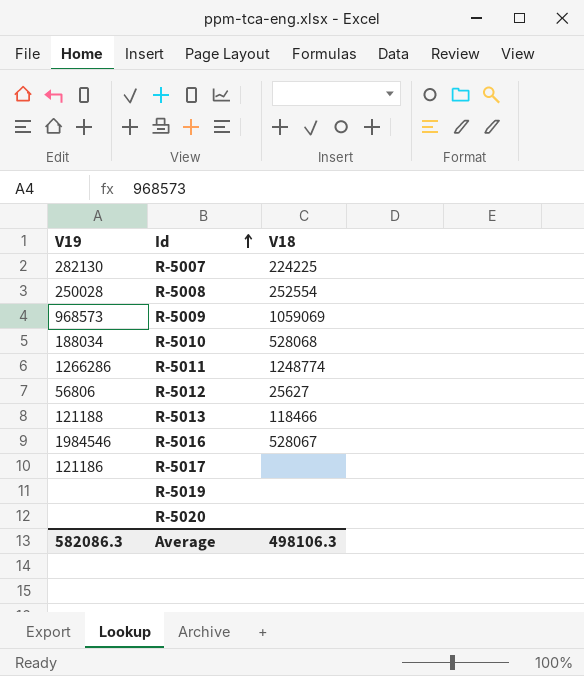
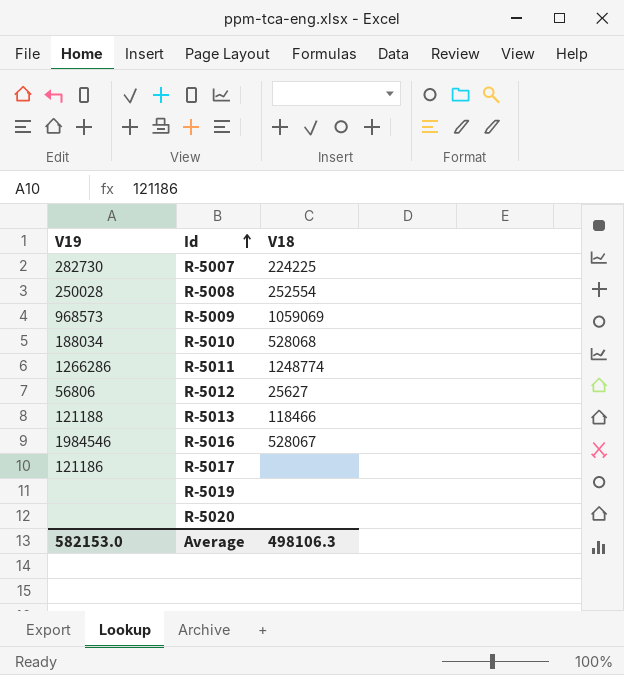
R-5007 | V19: 282130 -> 282730
Average | V19: 582086.3 -> 582153.0

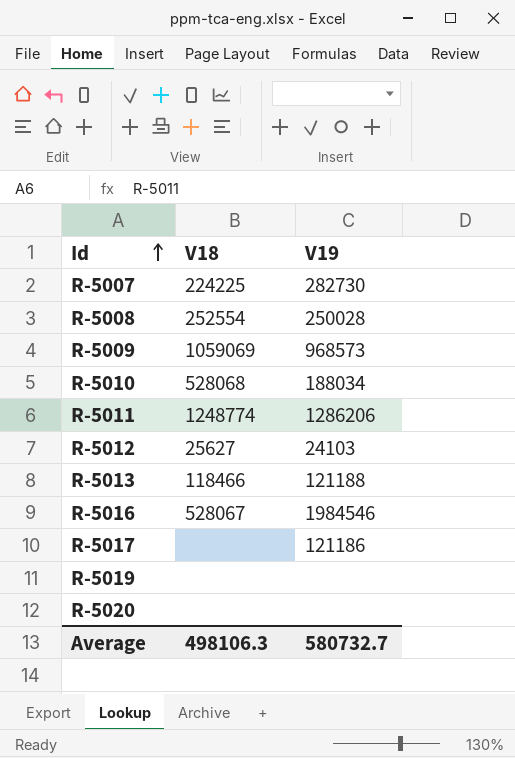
column V19 | position: 1 -> 3
R-5011 | V19: 1266286 -> 1286206
R-5012 | V19: 56806 -> 24103
Average | V19: 582153.0 -> 580732.7

